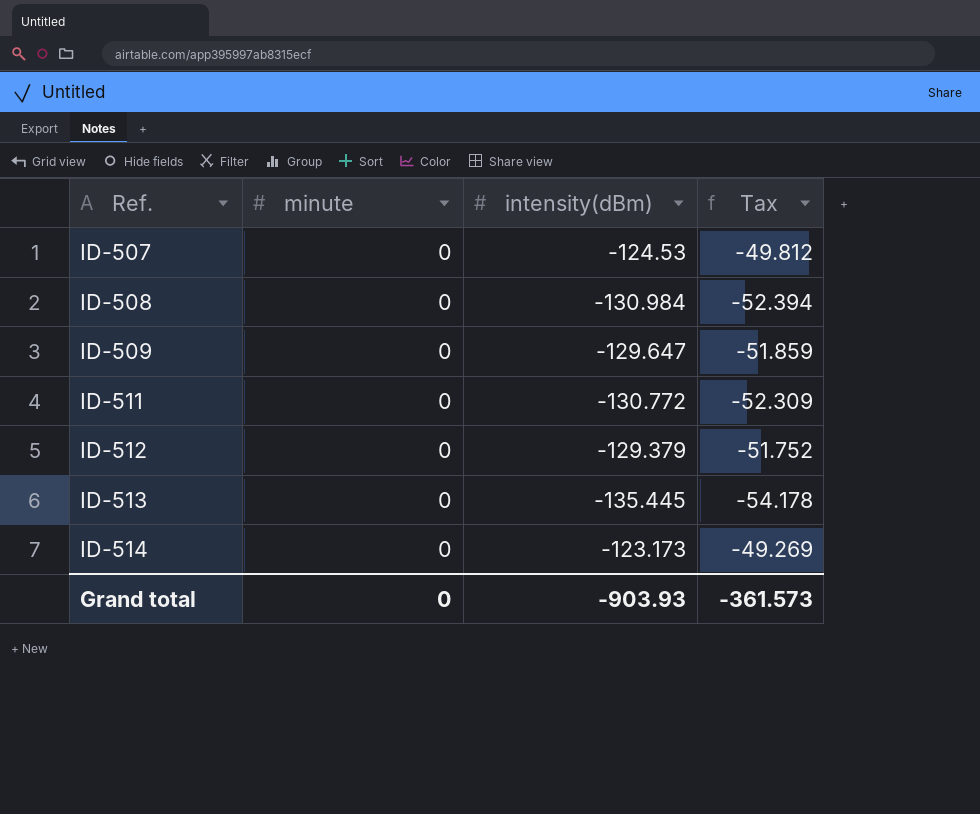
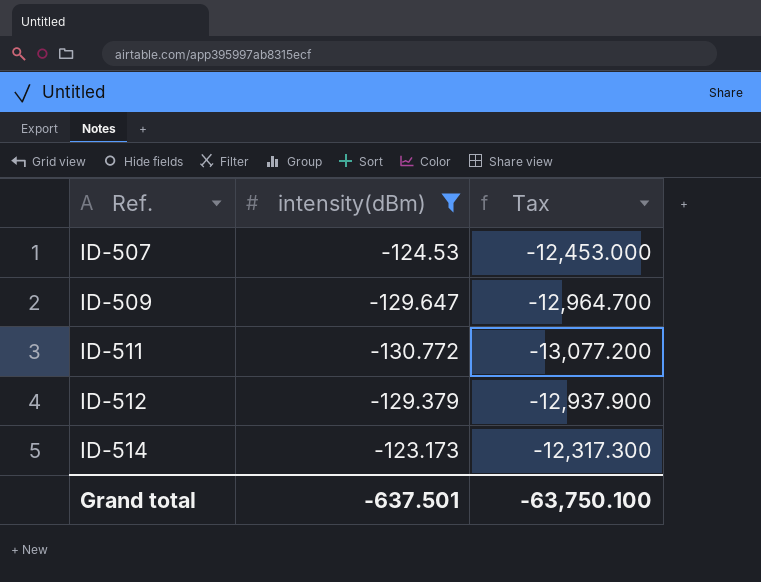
filter: none -> intensity(dBm) >= -130.772
column minute | position: 2 -> none
column Tax | formula: [intensity(dBm)] * 0.4 -> [intensity(dBm)] * 100
Grand total | intensity(dBm): -903.93 -> -637.501
Grand total | Tax: -361.573 -> -63,750.100

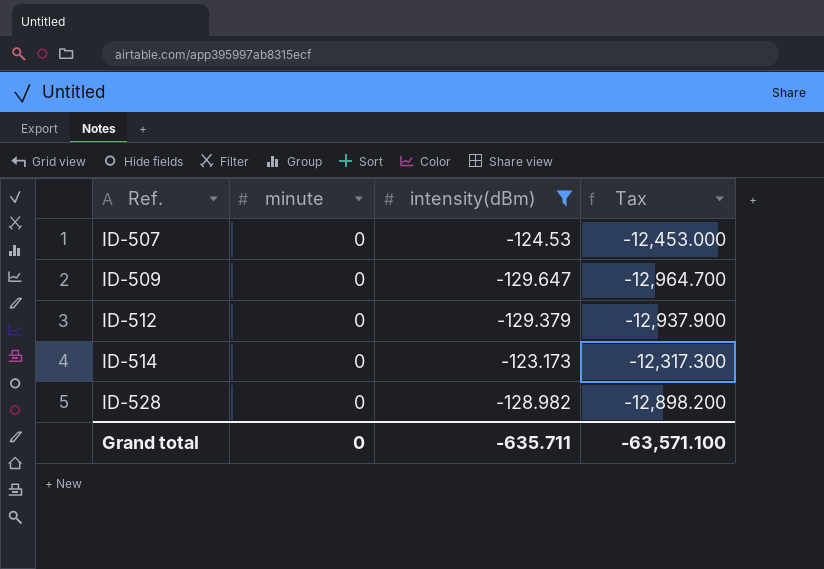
column minute | position: none -> 2
row ID-511: -130.772 | -13,077.200 -> none
row ID-528: none -> 0 | -128.982 | -12,898.200
Grand total | intensity(dBm): -637.501 -> -635.711
Grand total | Tax: -63,750.100 -> -63,571.100

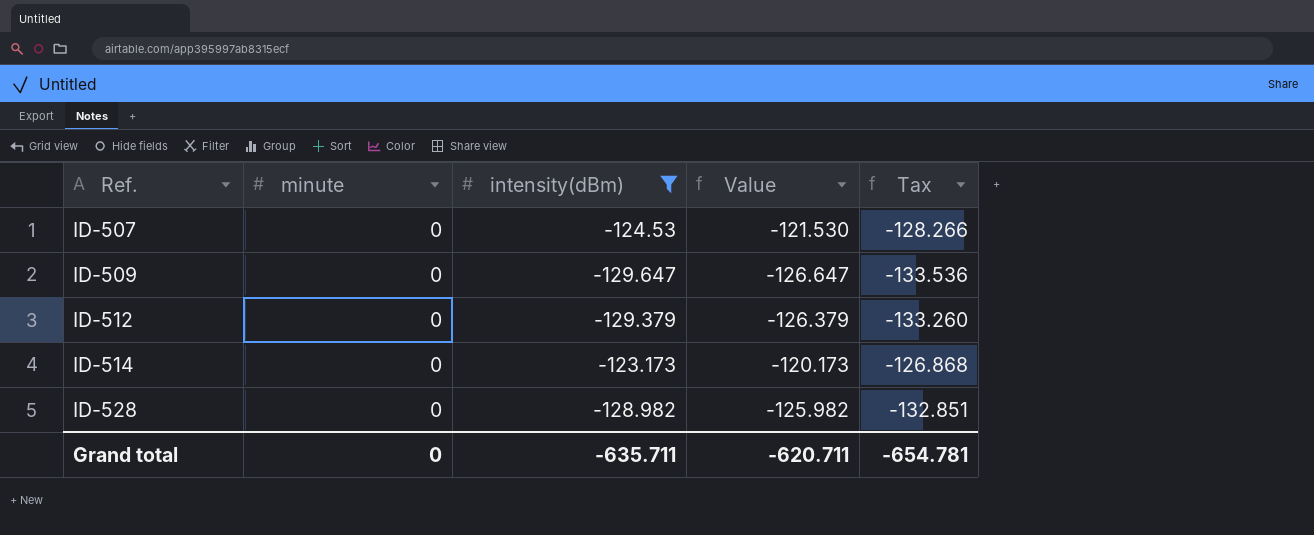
column Value | formula: none -> [intensity(dBm)] + 3
column Tax | formula: [intensity(dBm)] * 100 -> [intensity(dBm)] * 1.03
Grand total | Tax: -63,571.100 -> -654.781

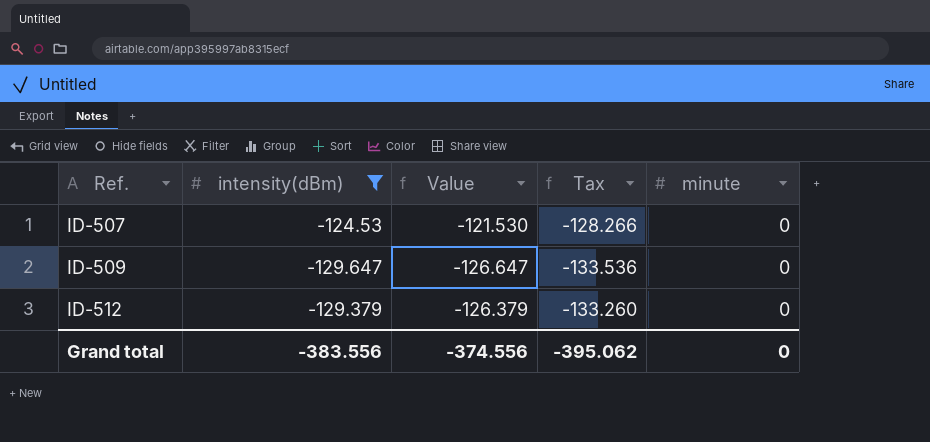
column minute | position: 2 -> 5
row ID-514: 0 | -123.173 | -120.173 | -126.868 -> none
row ID-528: 0 | -128.982 | -125.982 | -132.851 -> none
Grand total | intensity(dBm): -635.711 -> -383.556
Grand total | Value: -620.711 -> -374.556
Grand total | Tax: -654.781 -> -395.062

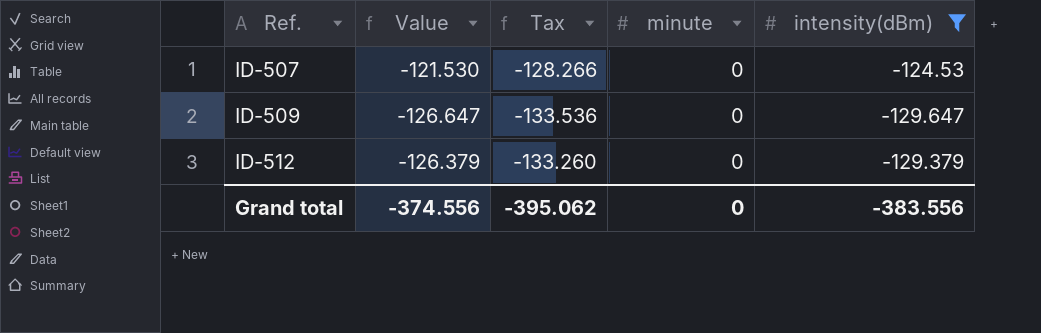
column intensity(dBm) | position: 2 -> 5

